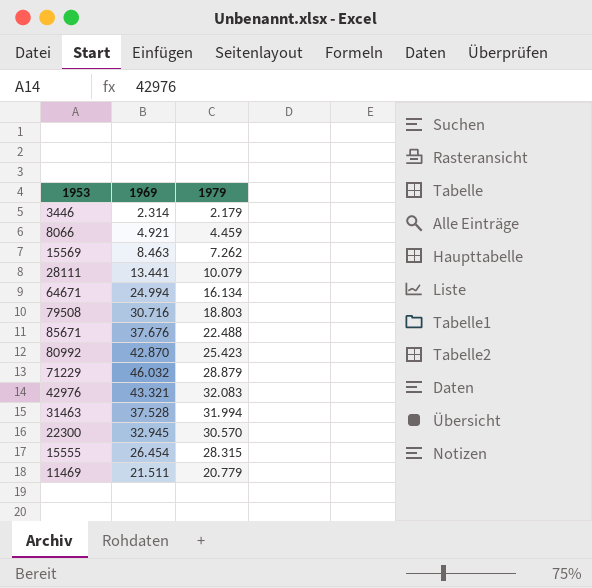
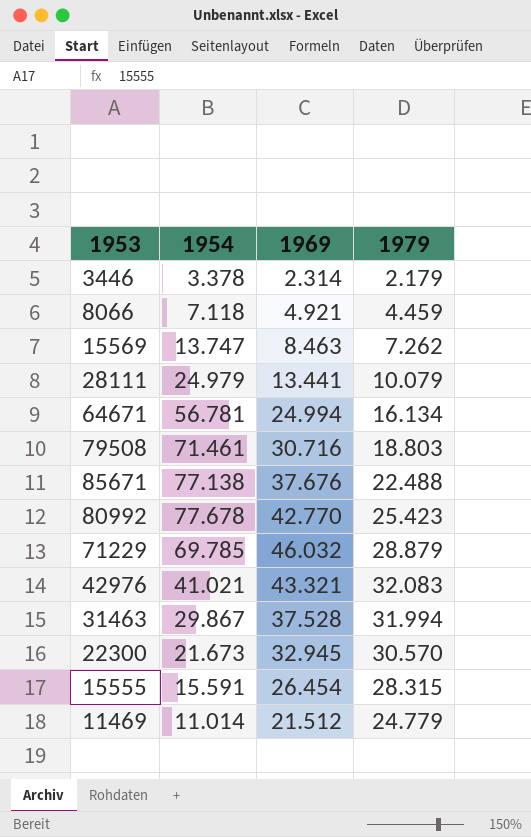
column 1954 | position: none -> 2
80992 | 1969: 42.870 -> 42.770
11469 | 1969: 21.511 -> 21.512
11469 | 1979: 20.779 -> 24.779

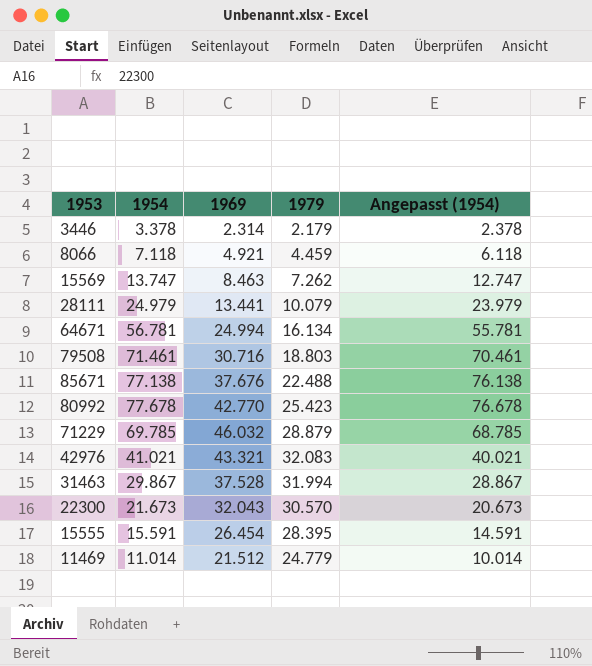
column Angepasst (1954) | formula: none -> [1954] - 1000
22300 | 1969: 32.945 -> 32.043
15555 | 1979: 28.315 -> 28.395

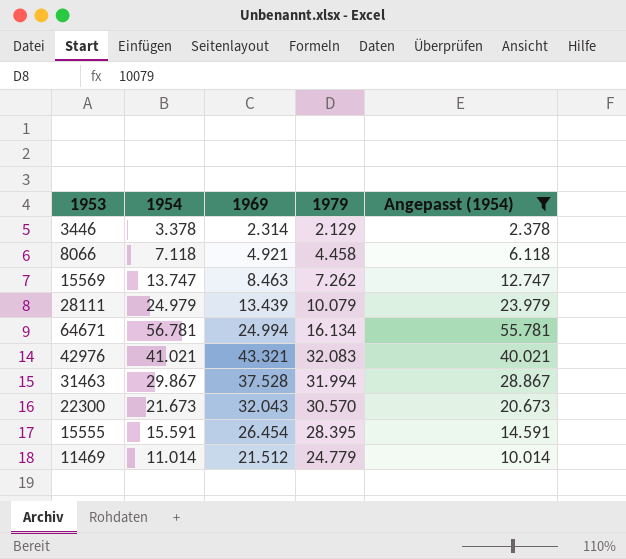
filter: none -> Angepasst (1954) <= 55.781
3446 | 1979: 2.179 -> 2.129
8066 | 1979: 4.459 -> 4.458
28111 | 1969: 13.441 -> 13.439

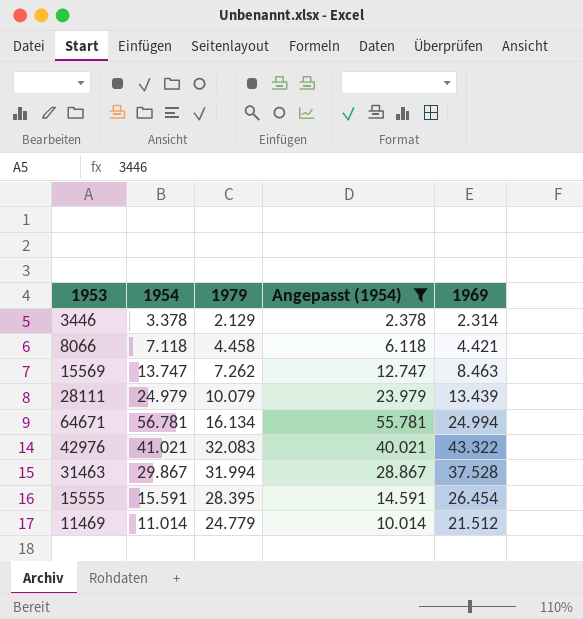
column 1969 | position: 3 -> 5
row 22300: 21.673 | 32.043 | 30.570 | 20.673 -> none
8066 | 1969: 4.921 -> 4.421
42976 | 1969: 43.321 -> 43.322

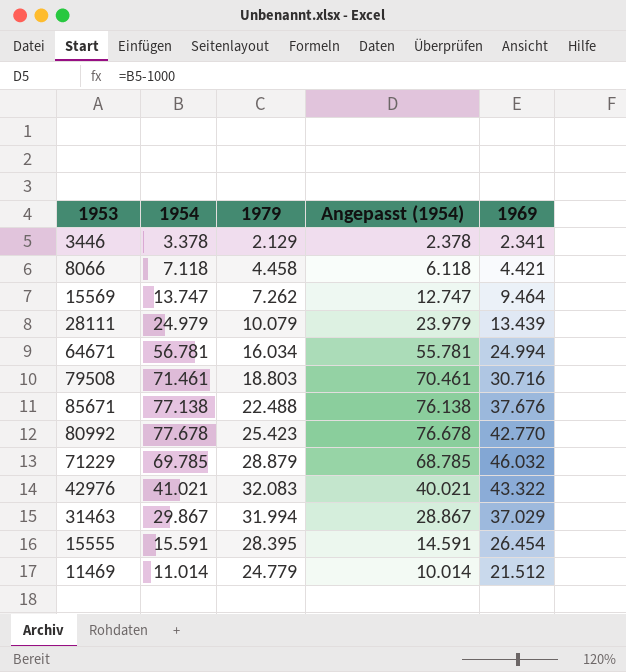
filter: Angepasst (1954) <= 55.781 -> none
3446 | 1969: 2.314 -> 2.341
15569 | 1969: 8.463 -> 9.464
64671 | 1979: 16.134 -> 16.034
31463 | 1969: 37.528 -> 37.029

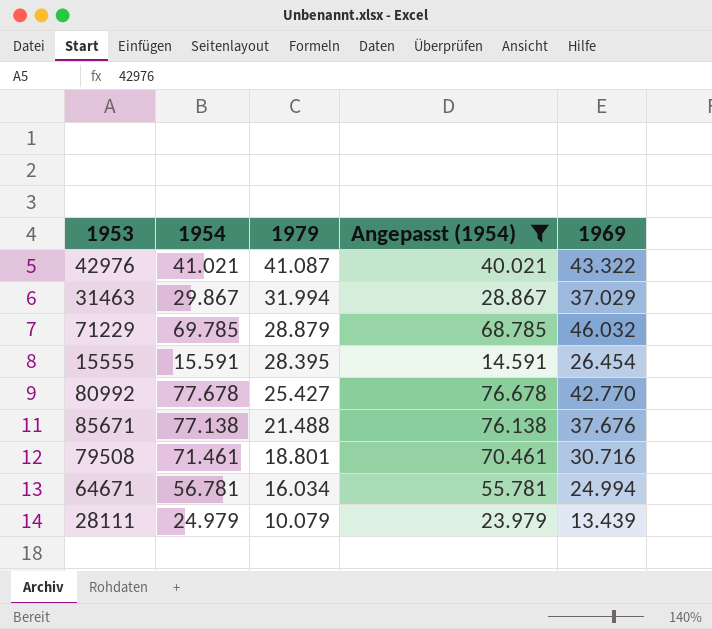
filter: none -> Angepasst (1954) >= 14.591
row order: none -> 1979 descending
42976 | 1979: 32.083 -> 41.087
80992 | 1979: 25.423 -> 25.427
85671 | 1979: 22.488 -> 21.488
79508 | 1979: 18.803 -> 18.801

